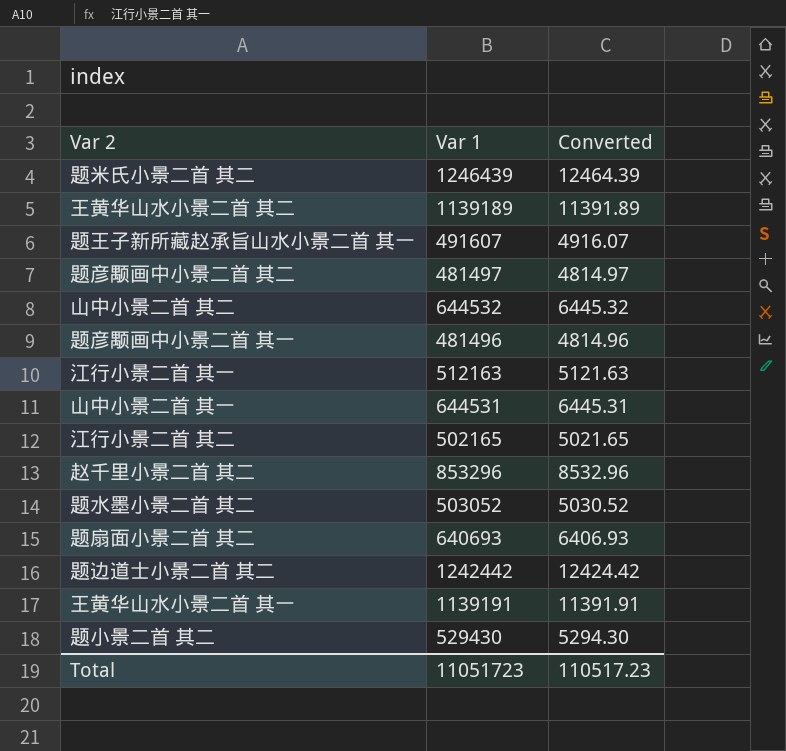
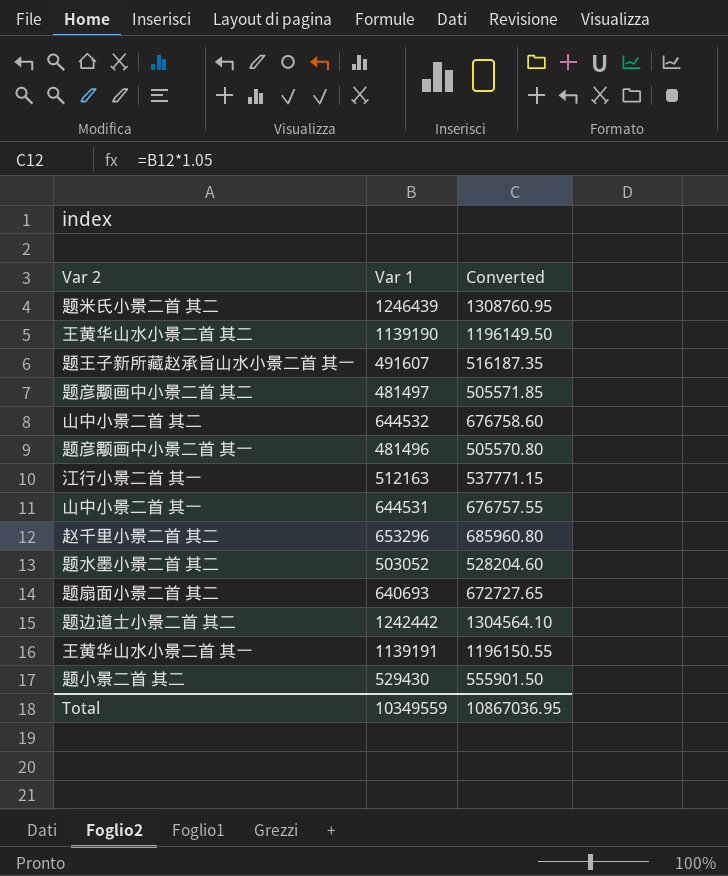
column Converted | formula: [Var 1] * 0.01 -> [Var 1] * 1.05
row 江行小景二首 其二: 502165 | 5021.65 -> none
王黄华山水小景二首 其二 | Var 1: 1139189 -> 1139190
赵千里小景二首 其二 | Var 1: 853296 -> 653296
Total | Var 1: 11051723 -> 10349559
Total | Converted: 110517.23 -> 10867036.95

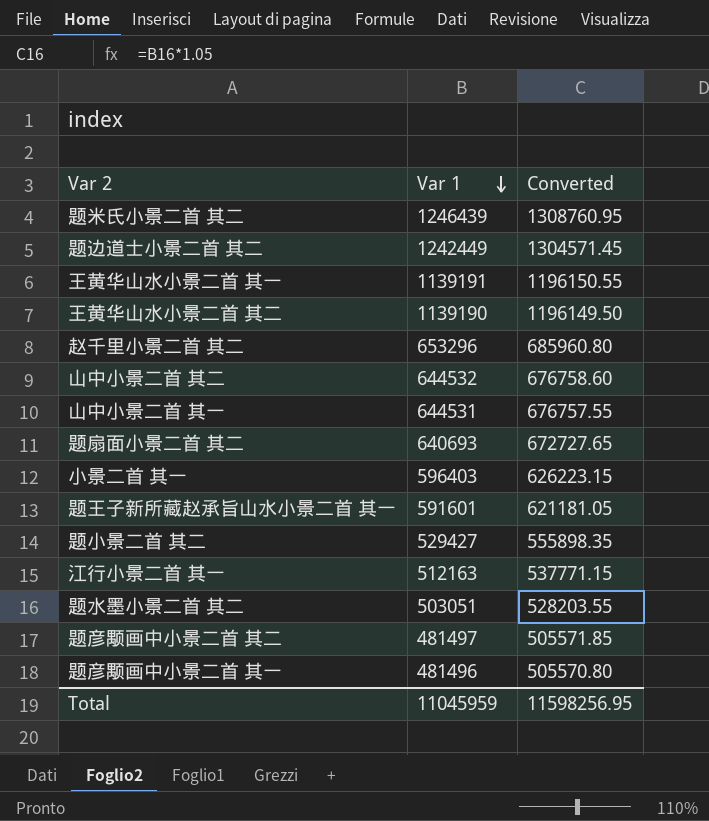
row order: none -> Var 1 descending
题边道士小景二首 其二 | Var 1: 1242442 -> 1242449
题边道士小景二首 其二 | Converted: 1304564.10 -> 1304571.45
row 小景二首 其一: none -> 596403 | 626223.15
题王子新所藏赵承旨山水小景二首 其一 | Var 1: 491607 -> 591601
题王子新所藏赵承旨山水小景二首 其一 | Converted: 516187.35 -> 621181.05
题小景二首 其二 | Var 1: 529430 -> 529427
题小景二首 其二 | Converted: 555901.50 -> 555898.35
题水墨小景二首 其二 | Var 1: 503052 -> 503051
题水墨小景二首 其二 | Converted: 528204.60 -> 528203.55
Total | Var 1: 10349559 -> 11045959
Total | Converted: 10867036.95 -> 11598256.95

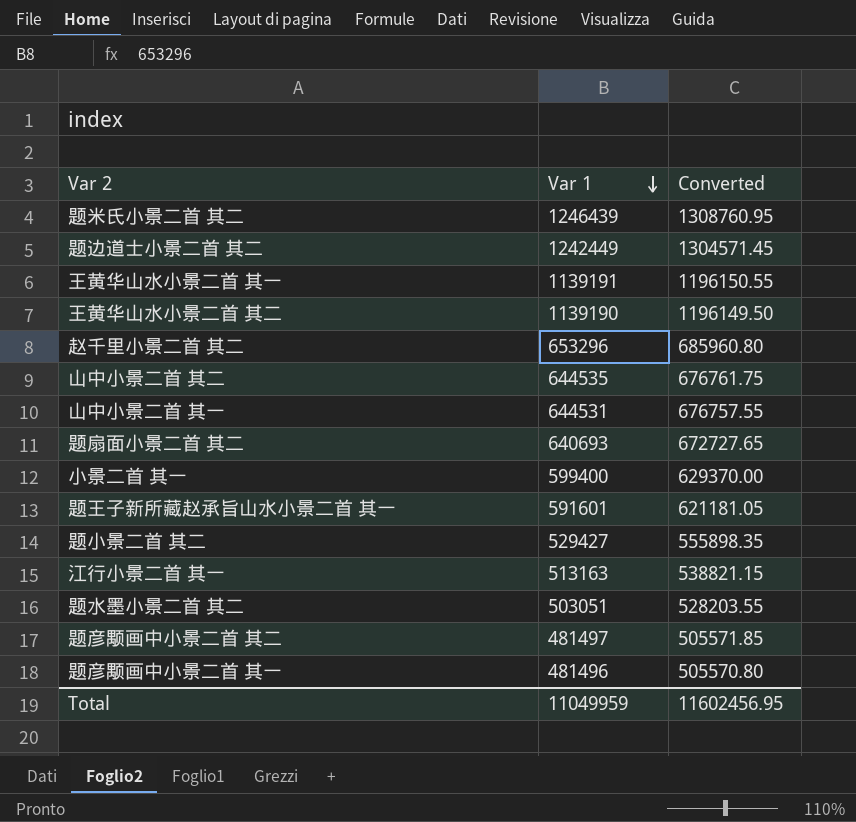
山中小景二首 其二 | Var 1: 644532 -> 644535
山中小景二首 其二 | Converted: 676758.60 -> 676761.75
小景二首 其一 | Var 1: 596403 -> 599400
小景二首 其一 | Converted: 626223.15 -> 629370.00
江行小景二首 其一 | Var 1: 512163 -> 513163
江行小景二首 其一 | Converted: 537771.15 -> 538821.15
Total | Var 1: 11045959 -> 11049959
Total | Converted: 11598256.95 -> 11602456.95

